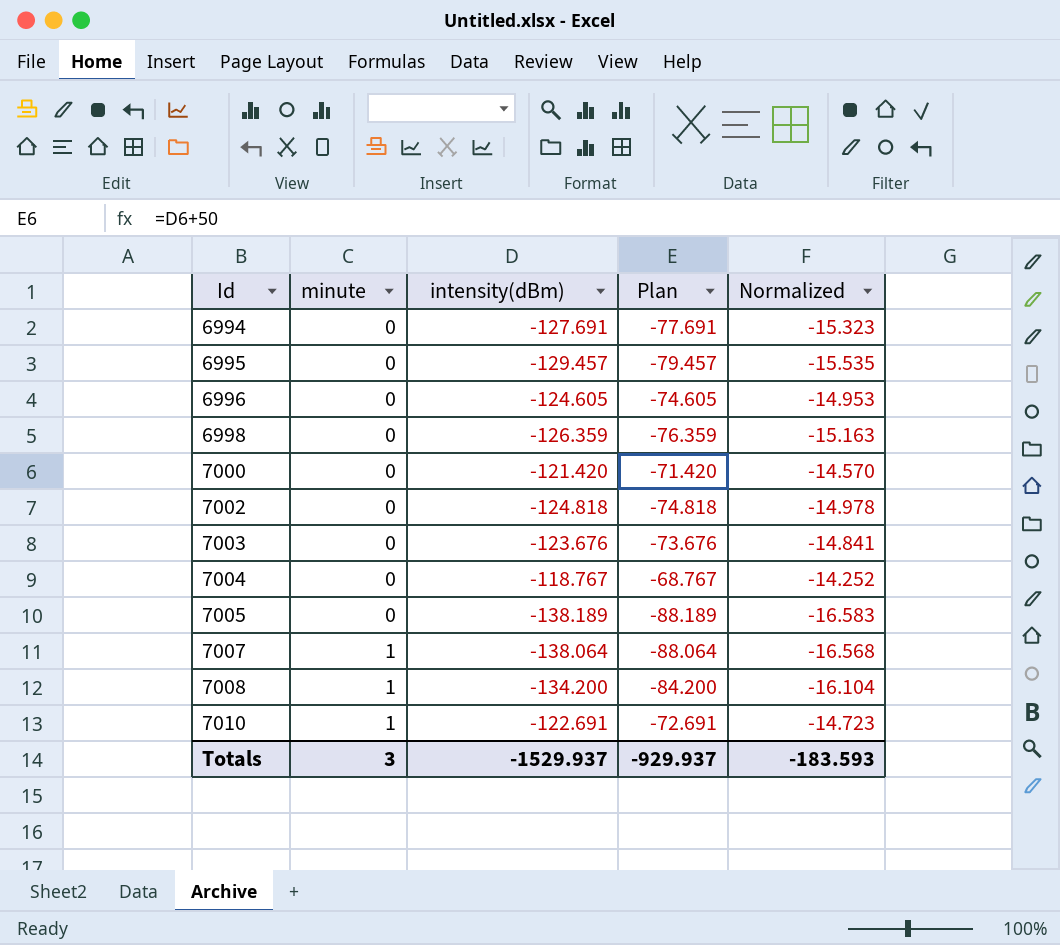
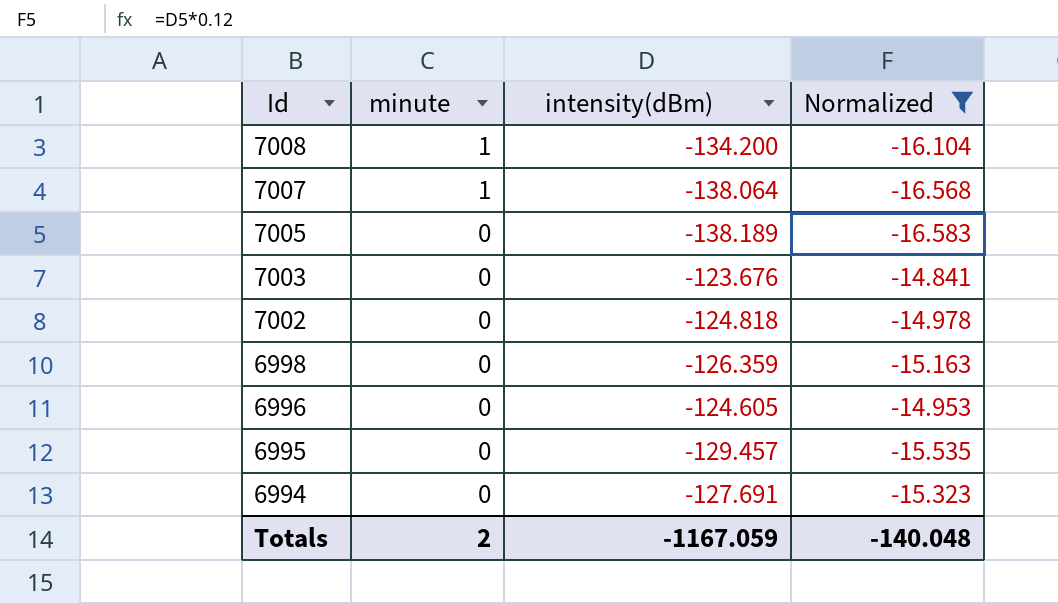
filter: none -> Normalized <= -14.841
row order: Id ascending -> Id descending
column Plan | formula: [intensity(dBm)] + 50 -> none
Totals | minute: 3 -> 2
Totals | intensity(dBm): -1529.937 -> -1167.059
Totals | Normalized: -183.593 -> -140.048

